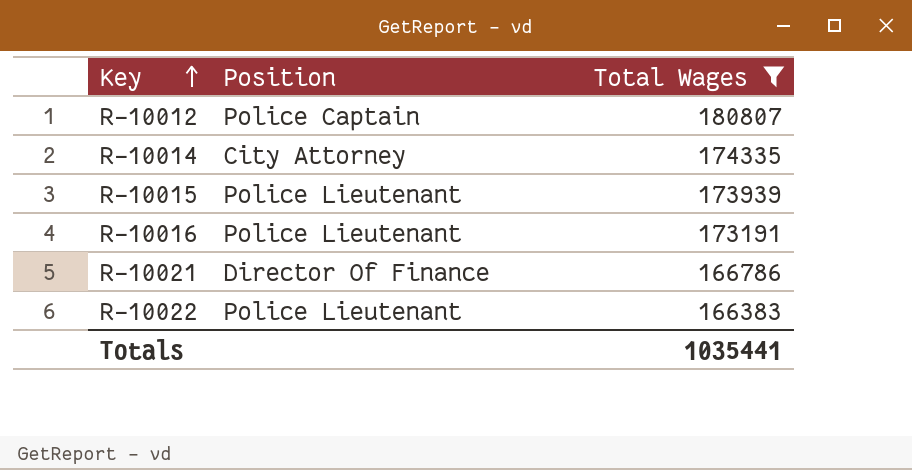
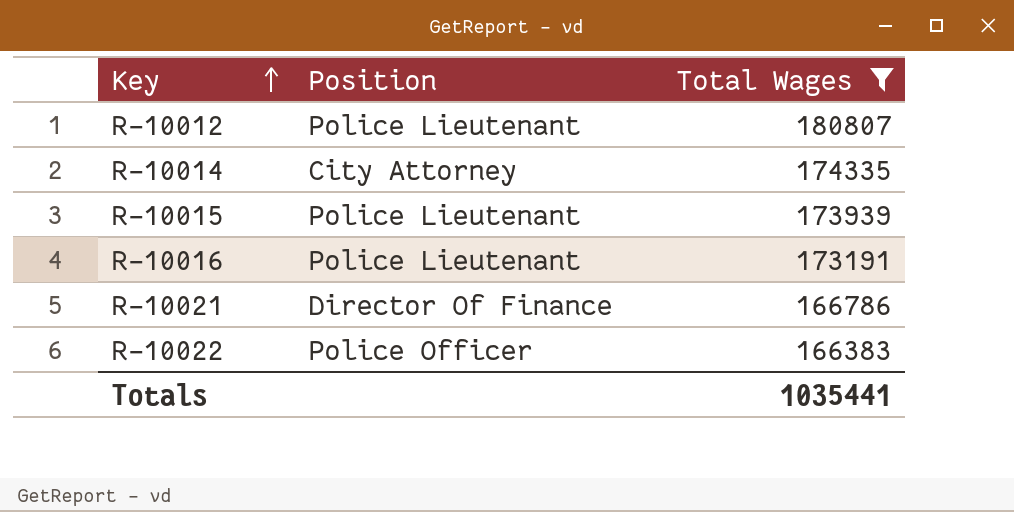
R-10012 | Position: Police Captain -> Police Lieutenant
R-10022 | Position: Police Lieutenant -> Police Officer

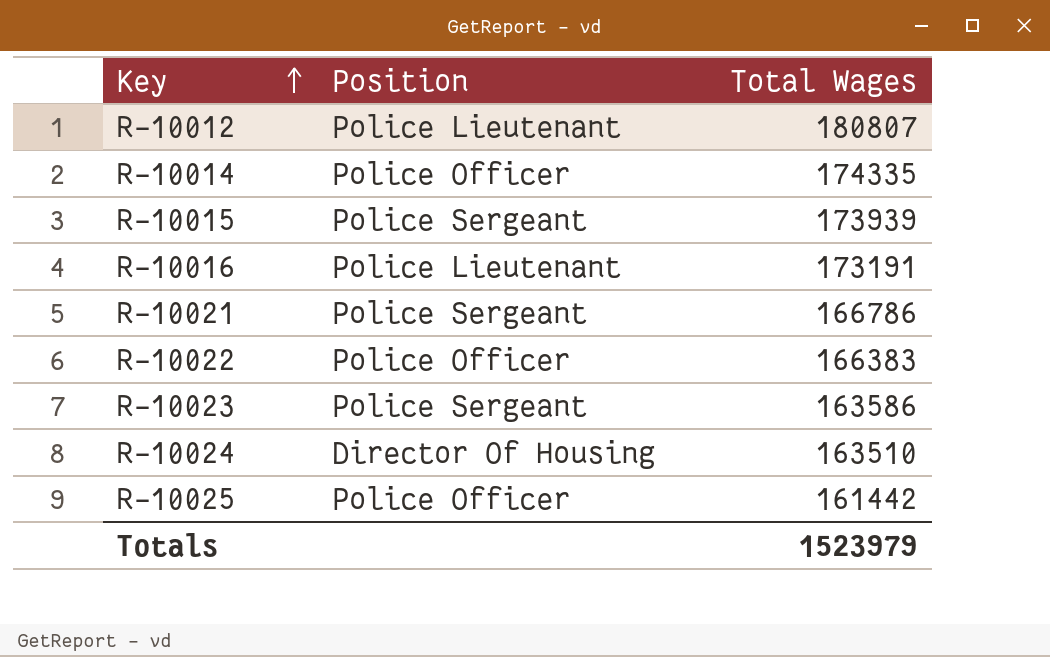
filter: Total Wages >= 166383 -> none
R-10014 | Position: City Attorney -> Police Officer
R-10015 | Position: Police Lieutenant -> Police Sergeant
R-10021 | Position: Director Of Finance -> Police Sergeant
Totals | Total Wages: 1035441 -> 1523979

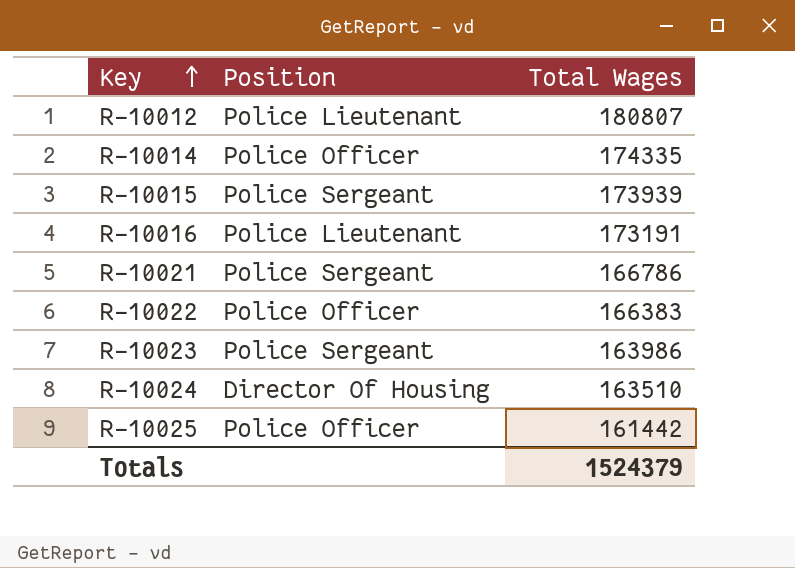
R-10023 | Total Wages: 163586 -> 163986
Totals | Total Wages: 1523979 -> 1524379

